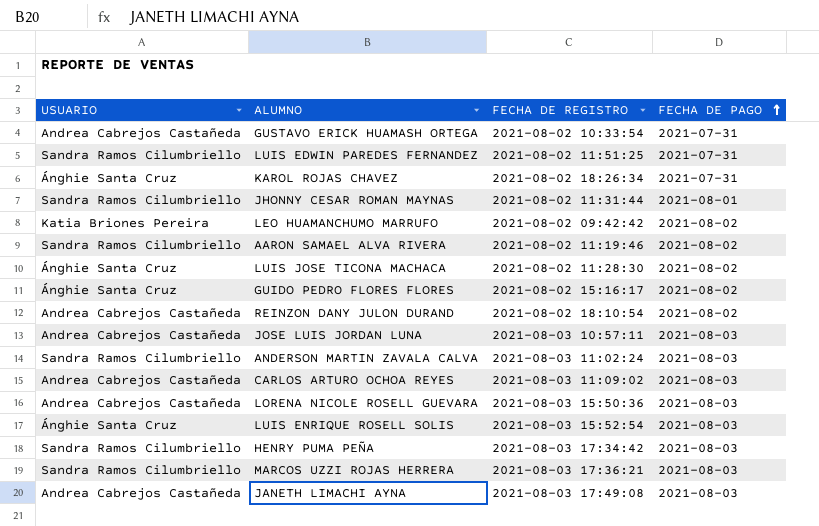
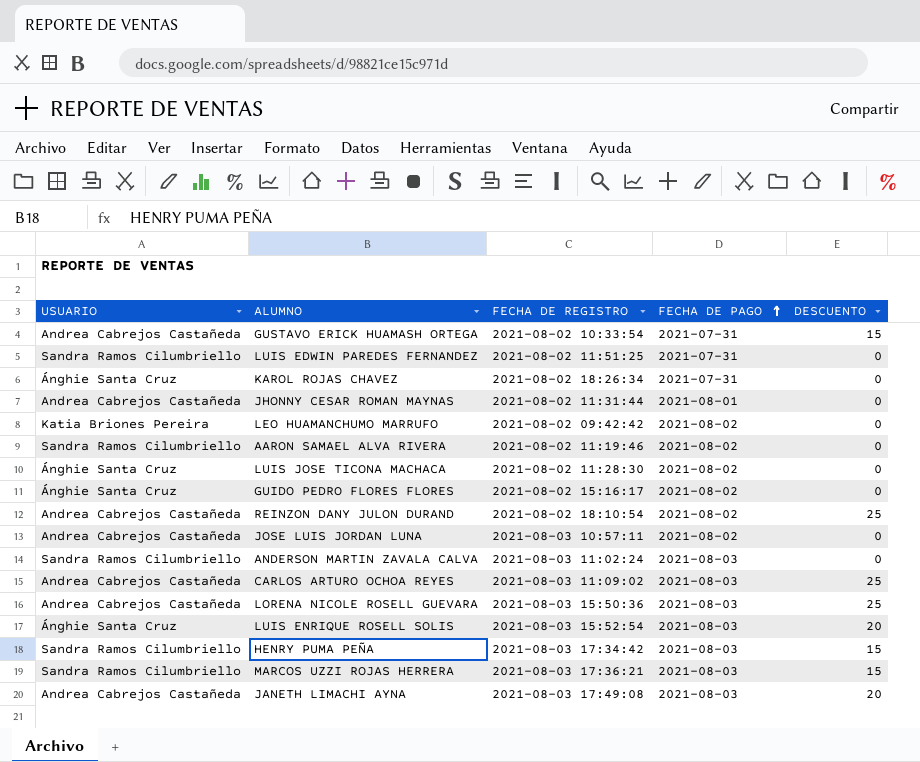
column DESCUENTO | position: none -> 5
JHONNY CESAR ROMAN MAYNAS | USUARIO: Sandra Ramos Cilumbriello -> Andrea Cabrejos Castañeda
JOSE LUIS JORDAN LUNA | FECHA DE PAGO: 2021-08-03 -> 2021-08-02

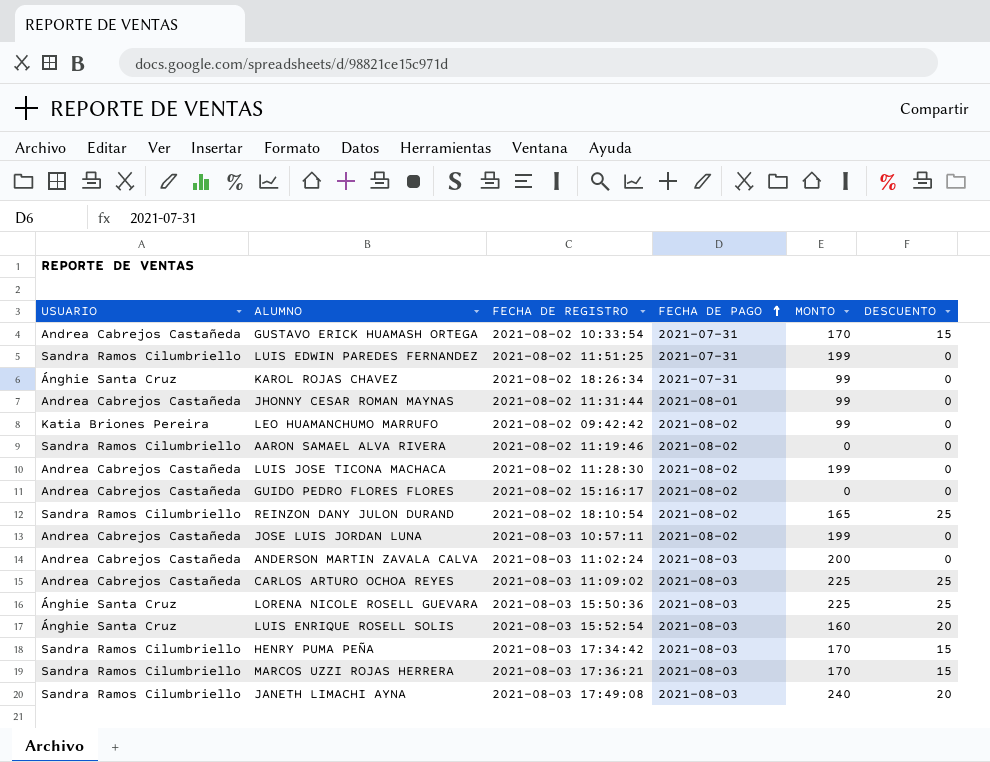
column MONTO | position: none -> 5
LUIS JOSE TICONA MACHACA | USUARIO: Ánghie Santa Cruz -> Andrea Cabrejos Castañeda
GUIDO PEDRO FLORES FLORES | USUARIO: Ánghie Santa Cruz -> Andrea Cabrejos Castañeda
REINZON DANY JULON DURAND | USUARIO: Andrea Cabrejos Castañeda -> Sandra Ramos Cilumbriello
ANDERSON MARTIN ZAVALA CALVA | USUARIO: Sandra Ramos Cilumbriello -> Andrea Cabrejos Castañeda
LORENA NICOLE ROSELL GUEVARA | USUARIO: Andrea Cabrejos Castañeda -> Ánghie Santa Cruz
JANETH LIMACHI AYNA | USUARIO: Andrea Cabrejos Castañeda -> Sandra Ramos Cilumbriello

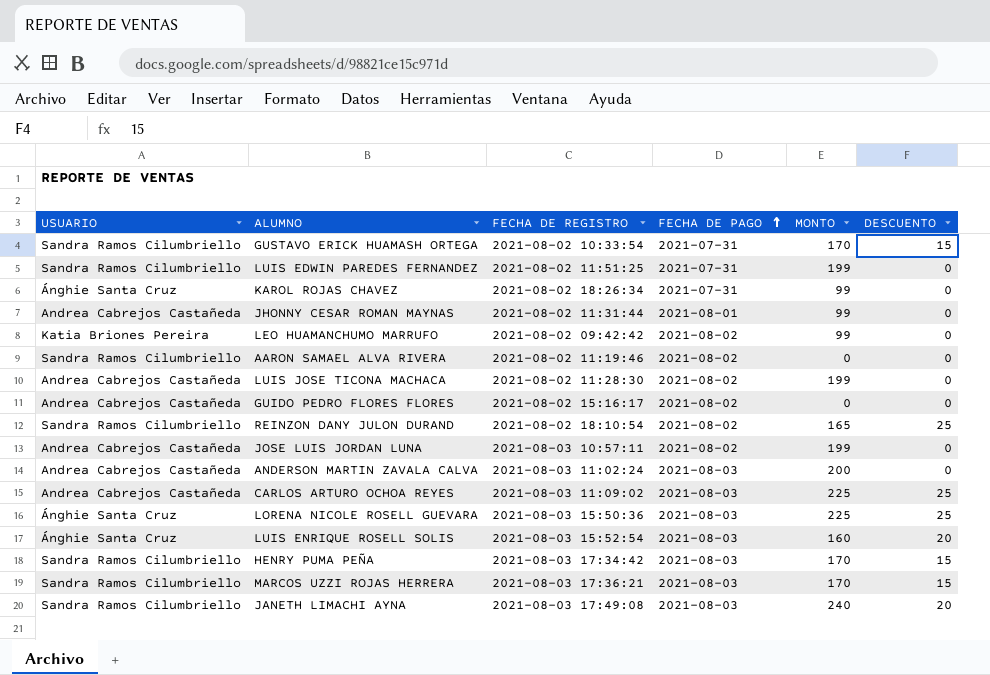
GUSTAVO ERICK HUAMASH ORTEGA | USUARIO: Andrea Cabrejos Castañeda -> Sandra Ramos Cilumbriello

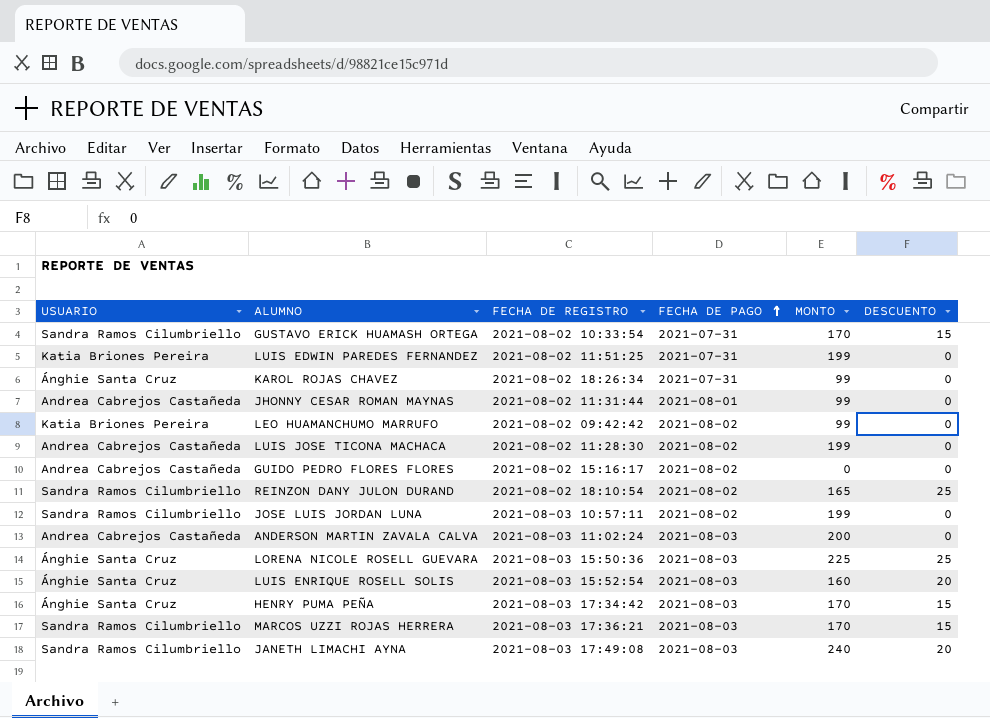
row AARON SAMAEL ALVA RIVERA: Sandra Ramos Cilumbriello | 2021-08-02 11:19:46 | 2021-08-02 | 0 | 0 -> none
row CARLOS ARTURO OCHOA REYES: Andrea Cabrejos Castañeda | 2021-08-03 11:09:02 | 2021-08-03 | 225 | 25 -> none
LUIS EDWIN PAREDES FERNANDEZ | USUARIO: Sandra Ramos Cilumbriello -> Katia Briones Pereira
JOSE LUIS JORDAN LUNA | USUARIO: Andrea Cabrejos Castañeda -> Sandra Ramos Cilumbriello
HENRY PUMA PEÑA | USUARIO: Sandra Ramos Cilumbriello -> Ánghie Santa Cruz

